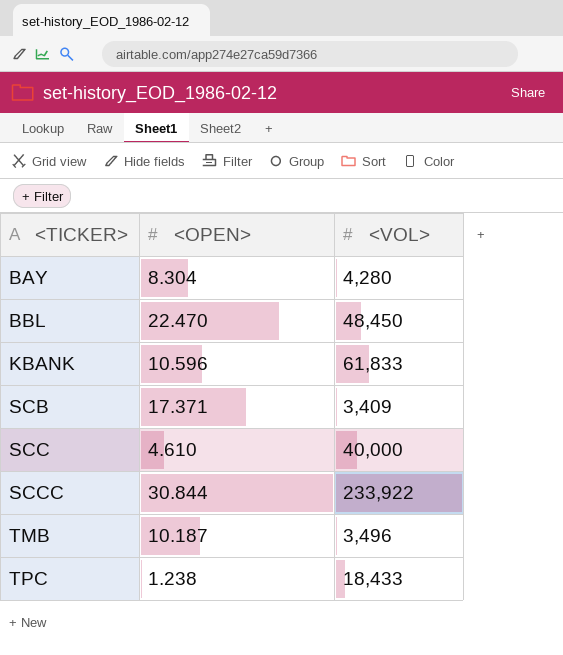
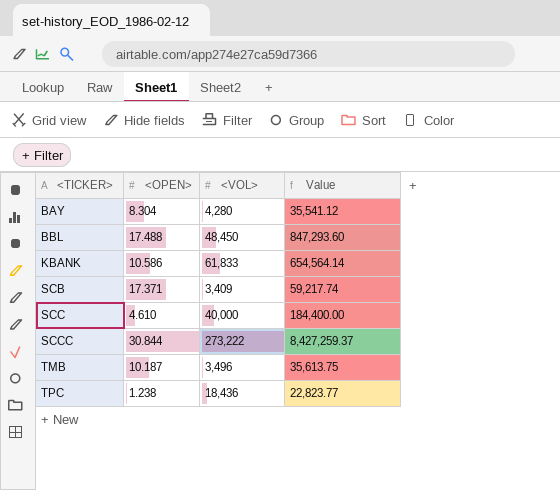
column Value | formula: none -> [<OPEN>] * [<VOL>]
BBL | <OPEN>: 22.470 -> 17.488
KBANK | <OPEN>: 10.596 -> 10.586
SCCC | <VOL>: 233,922 -> 273,222
TPC | <VOL>: 18,433 -> 18,436

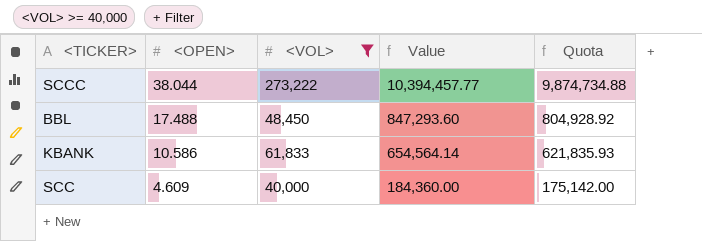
filter: none -> <VOL> >= 40,000
row order: <TICKER> ascending -> <OPEN> descending
column Quota | formula: none -> [Value] * 0.95
SCCC | <OPEN>: 30.844 -> 38.044
SCCC | Value: 8,427,259.37 -> 10,394,457.77
SCC | <OPEN>: 4.610 -> 4.609
SCC | Value: 184,400.00 -> 184,360.00

